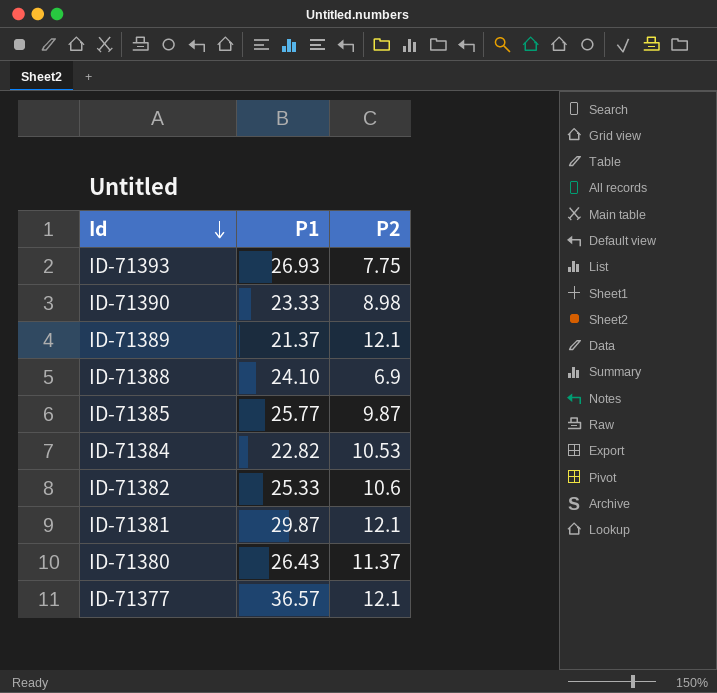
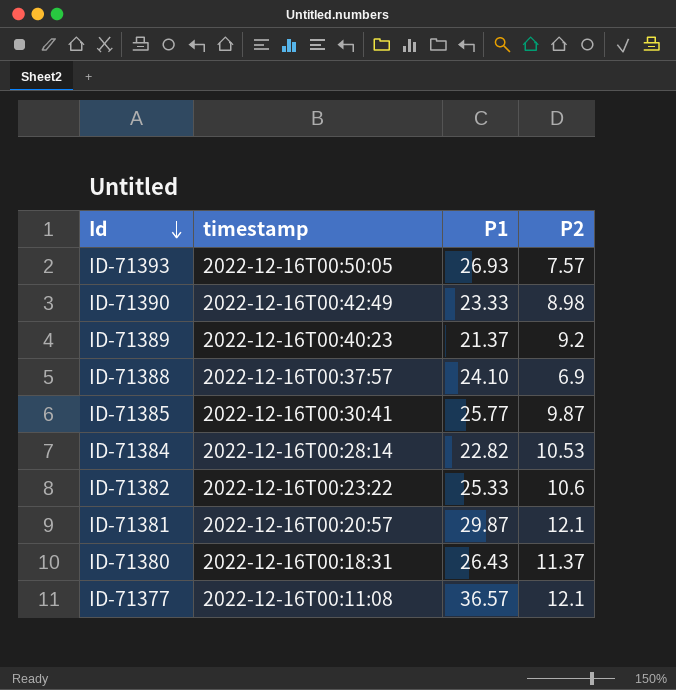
column timestamp | position: none -> 2
ID-71393 | P2: 7.75 -> 7.57
ID-71389 | P2: 12.1 -> 9.2

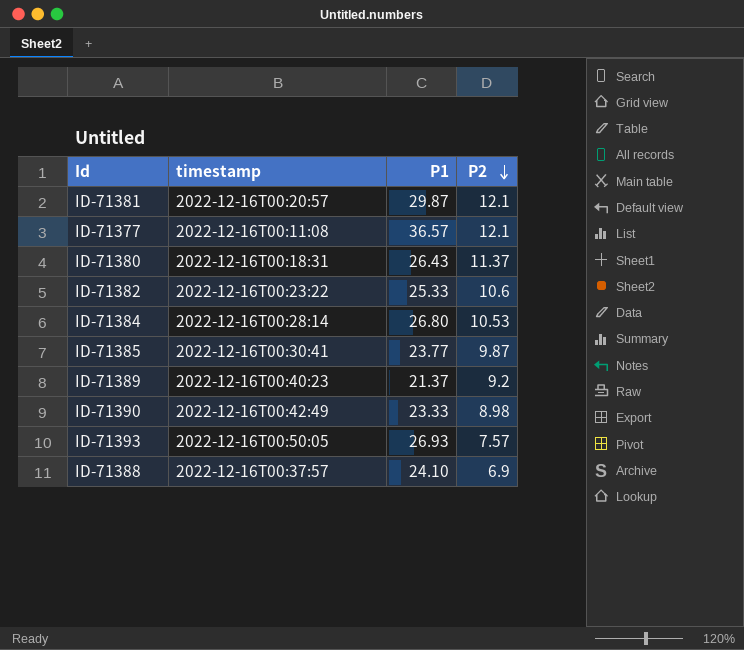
row order: Id descending -> P2 descending
ID-71384 | P1: 22.82 -> 26.80
ID-71385 | P1: 25.77 -> 23.77

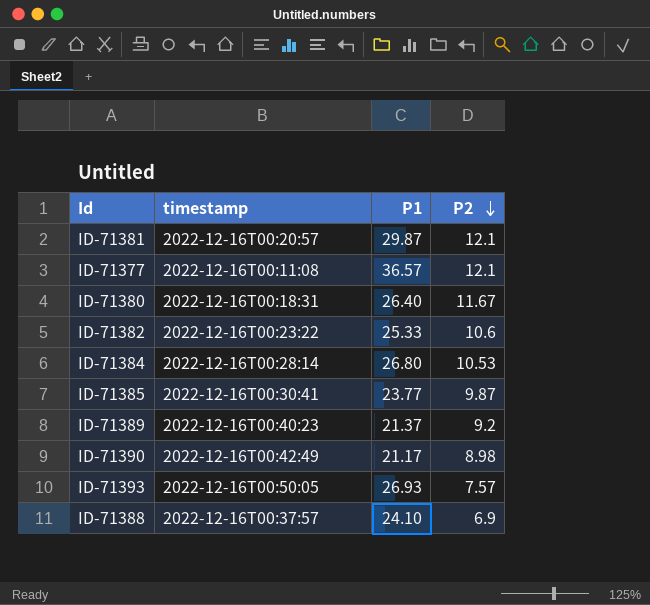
ID-71380 | P1: 26.43 -> 26.40
ID-71380 | P2: 11.37 -> 11.67
ID-71390 | P1: 23.33 -> 21.17

